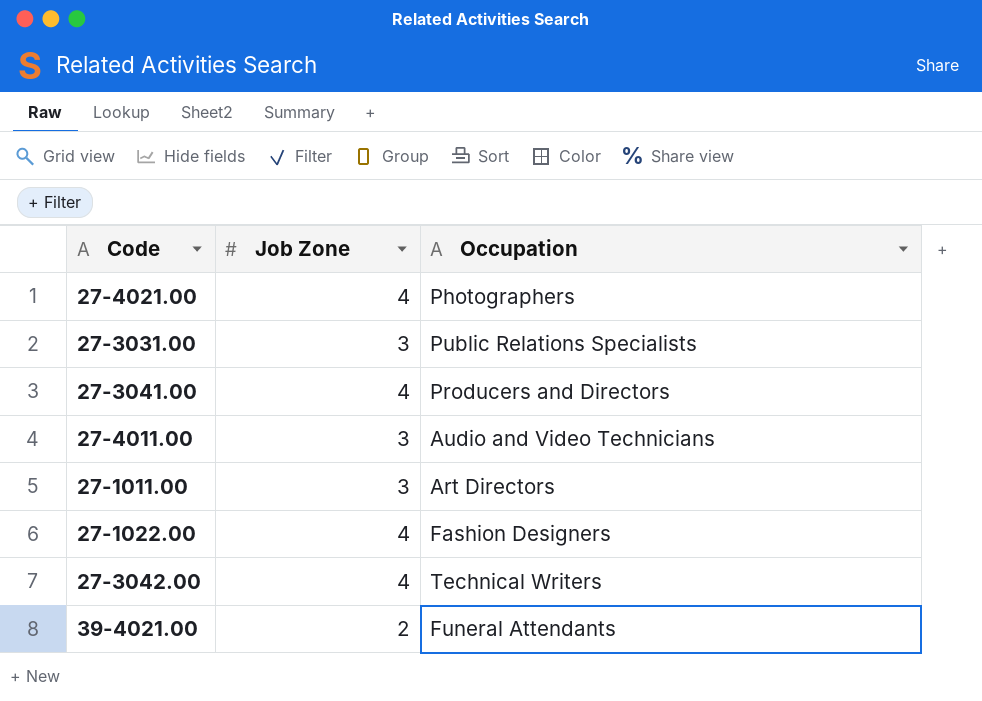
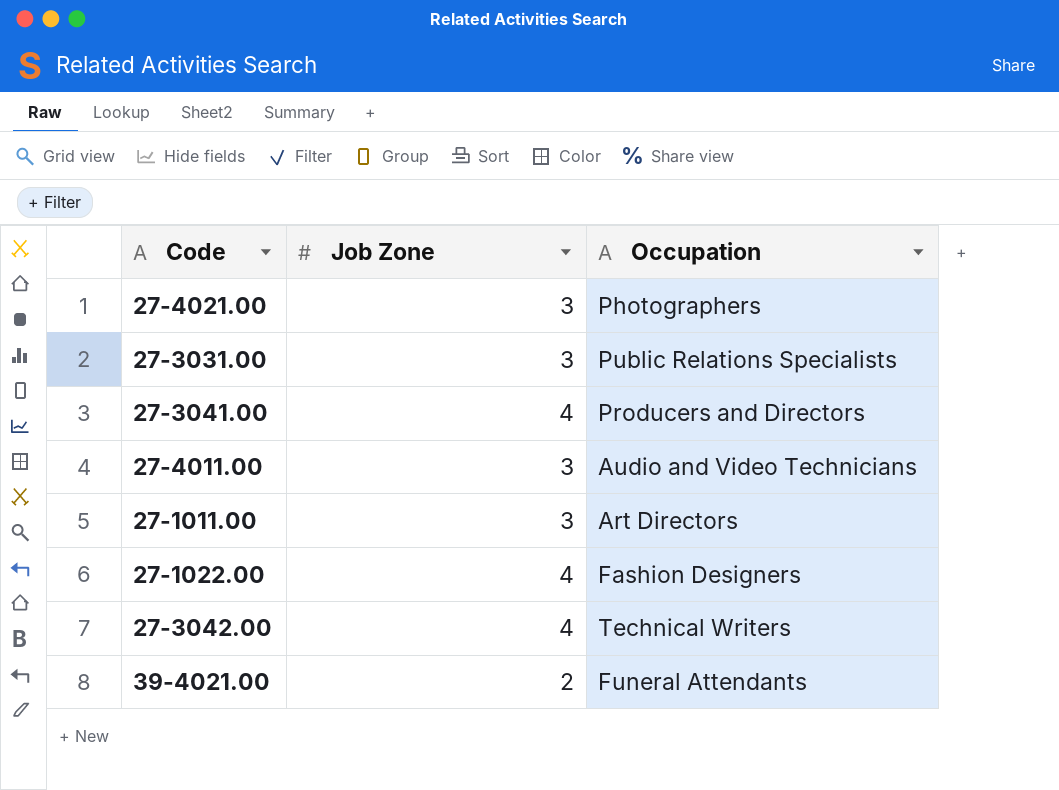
27-4021.00 | Job Zone: 4 -> 3

